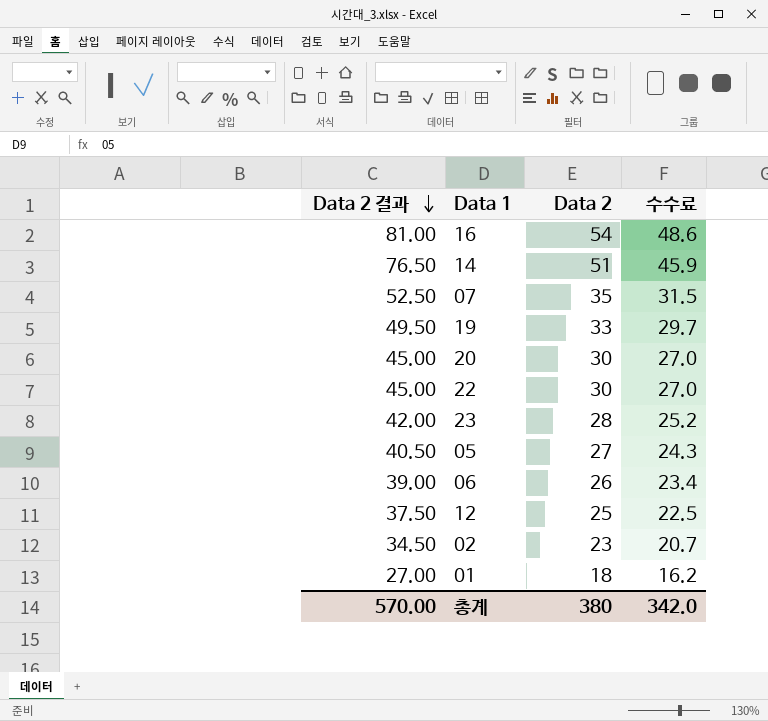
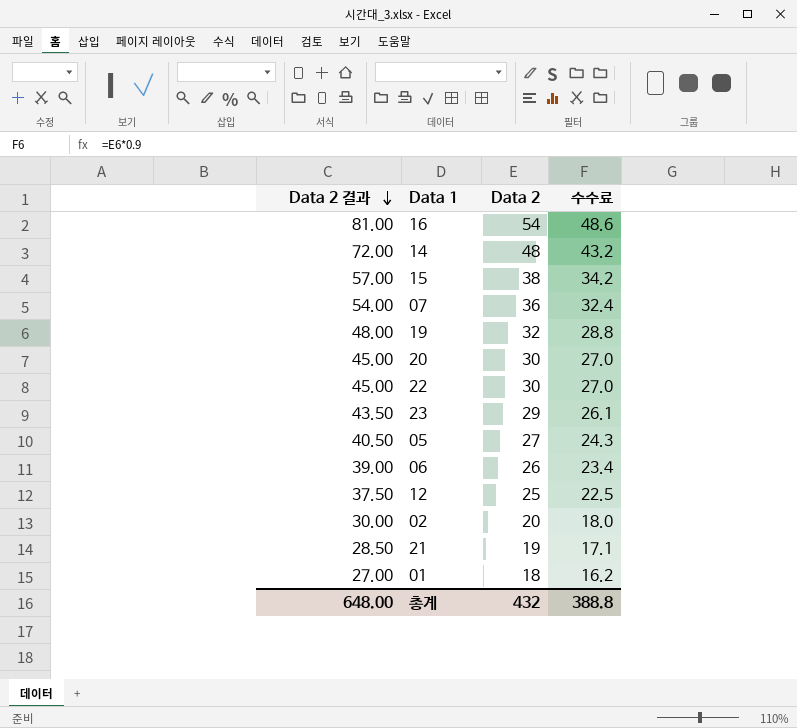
14 | Data 2 결과: 76.50 -> 72.00
14 | Data 2: 51 -> 48
14 | 수수료: 45.9 -> 43.2
row 15: none -> 57.00 | 38 | 34.2
07 | Data 2 결과: 52.50 -> 54.00
07 | Data 2: 35 -> 36
07 | 수수료: 31.5 -> 32.4
19 | Data 2 결과: 49.50 -> 48.00
19 | Data 2: 33 -> 32
19 | 수수료: 29.7 -> 28.8
23 | Data 2 결과: 42.00 -> 43.50
23 | Data 2: 28 -> 29
23 | 수수료: 25.2 -> 26.1
02 | Data 2 결과: 34.50 -> 30.00
02 | Data 2: 23 -> 20
02 | 수수료: 20.7 -> 18.0
row 21: none -> 28.50 | 19 | 17.1
총계 | Data 2 결과: 570.00 -> 648.00
총계 | Data 2: 380 -> 432
총계 | 수수료: 342.0 -> 388.8

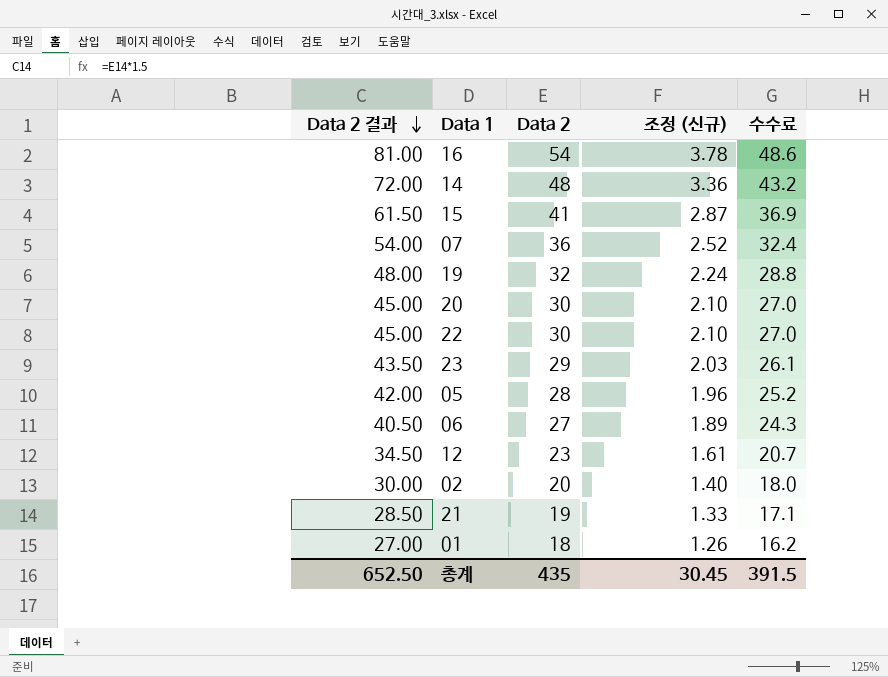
column 조정 (신규) | formula: none -> [Data 2] * 0.07
15 | Data 2 결과: 57.00 -> 61.50
15 | Data 2: 38 -> 41
15 | 수수료: 34.2 -> 36.9
05 | Data 2 결과: 40.50 -> 42.00
05 | Data 2: 27 -> 28
05 | 수수료: 24.3 -> 25.2
06 | Data 2 결과: 39.00 -> 40.50
06 | Data 2: 26 -> 27
06 | 수수료: 23.4 -> 24.3
12 | Data 2 결과: 37.50 -> 34.50
12 | Data 2: 25 -> 23
12 | 수수료: 22.5 -> 20.7
총계 | Data 2 결과: 648.00 -> 652.50
총계 | Data 2: 432 -> 435
총계 | 수수료: 388.8 -> 391.5

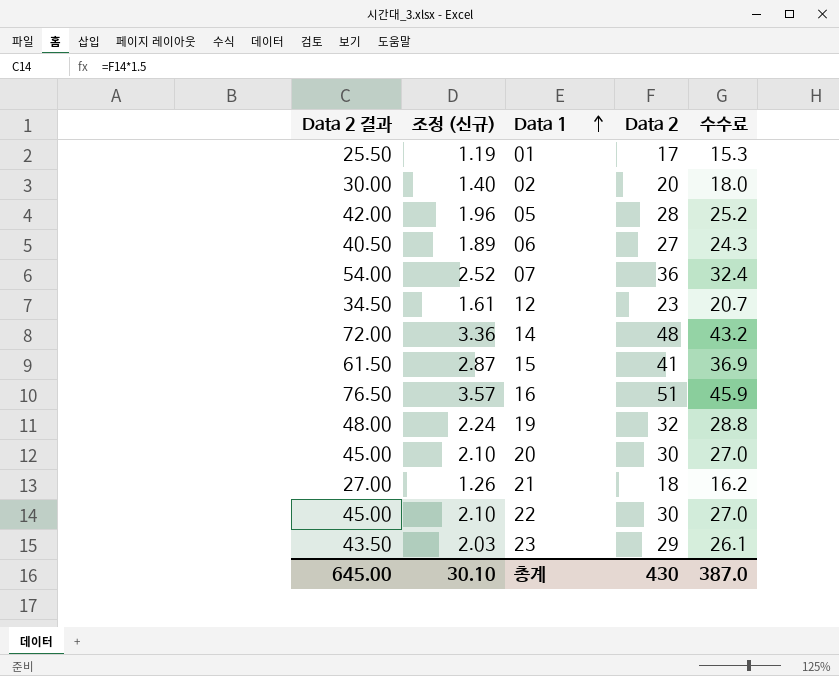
row order: Data 2 결과 descending -> Data 1 ascending
column 조정 (신규) | position: 4 -> 2
01 | Data 2 결과: 27.00 -> 25.50
01 | 조정 (신규): 1.26 -> 1.19
01 | Data 2: 18 -> 17
01 | 수수료: 16.2 -> 15.3
16 | Data 2 결과: 81.00 -> 76.50
16 | 조정 (신규): 3.78 -> 3.57
16 | Data 2: 54 -> 51
16 | 수수료: 48.6 -> 45.9
21 | Data 2 결과: 28.50 -> 27.00
21 | 조정 (신규): 1.33 -> 1.26
21 | Data 2: 19 -> 18
21 | 수수료: 17.1 -> 16.2
총계 | Data 2 결과: 652.50 -> 645.00
총계 | 조정 (신규): 30.45 -> 30.10
총계 | Data 2: 435 -> 430
총계 | 수수료: 391.5 -> 387.0

